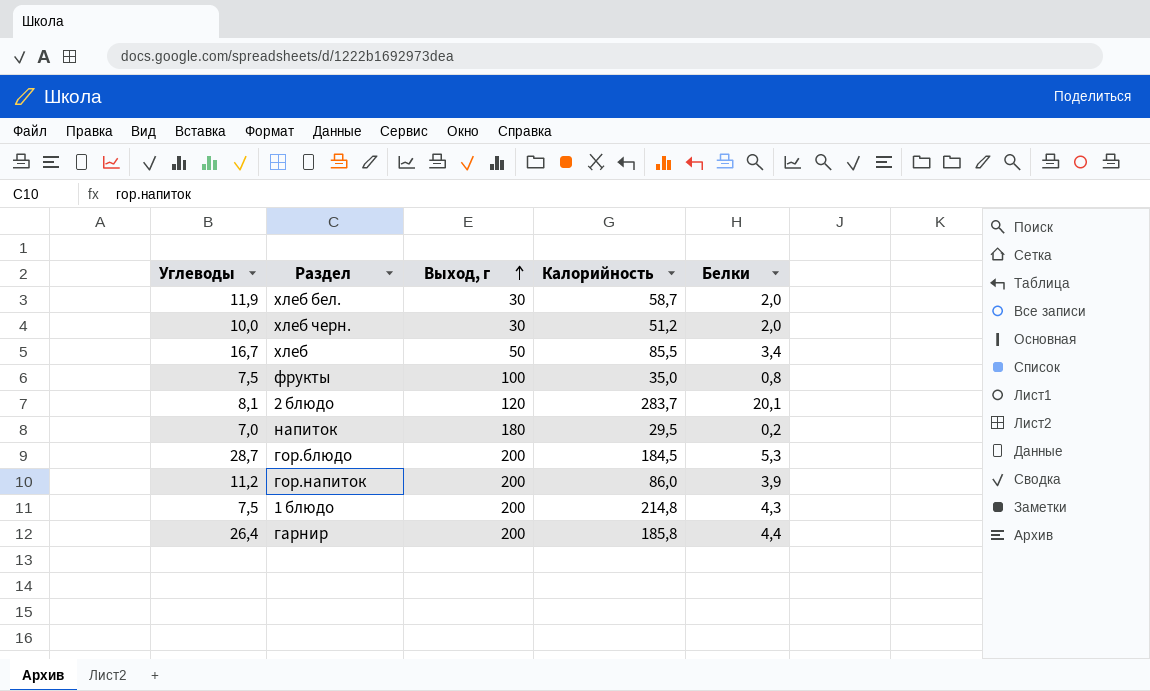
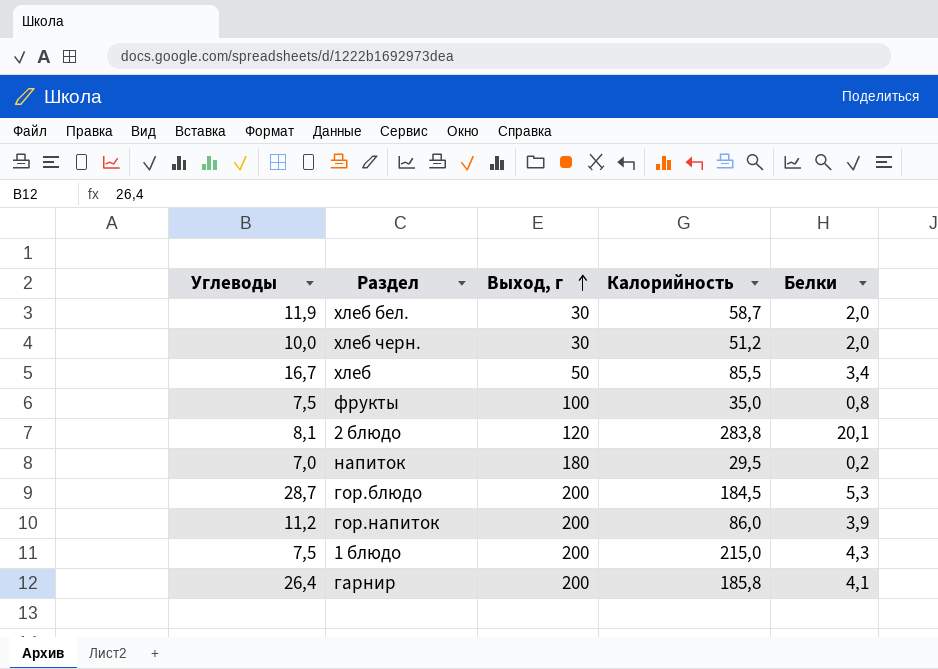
2 блюдо | Калорийность: 283,7 -> 283,8
1 блюдо | Калорийность: 214,8 -> 215,0
гарнир | Белки: 4,4 -> 4,1

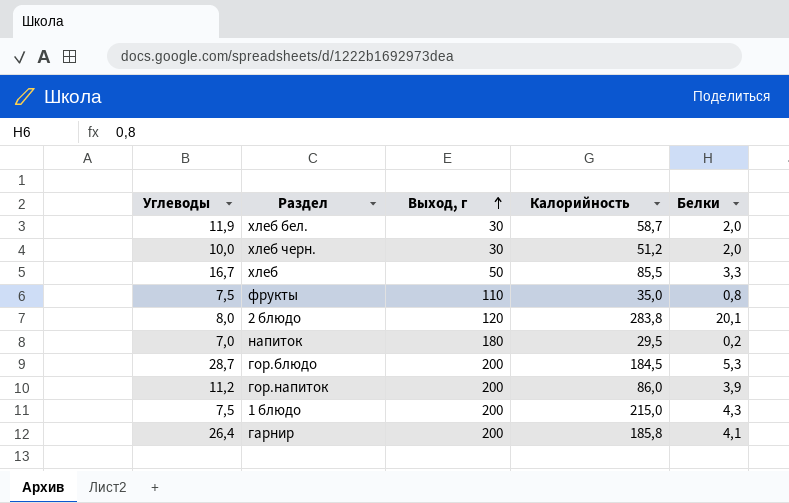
хлеб | Белки: 3,4 -> 3,3
фрукты | Выход, г: 100 -> 110
2 блюдо | Углеводы: 8,1 -> 8,0

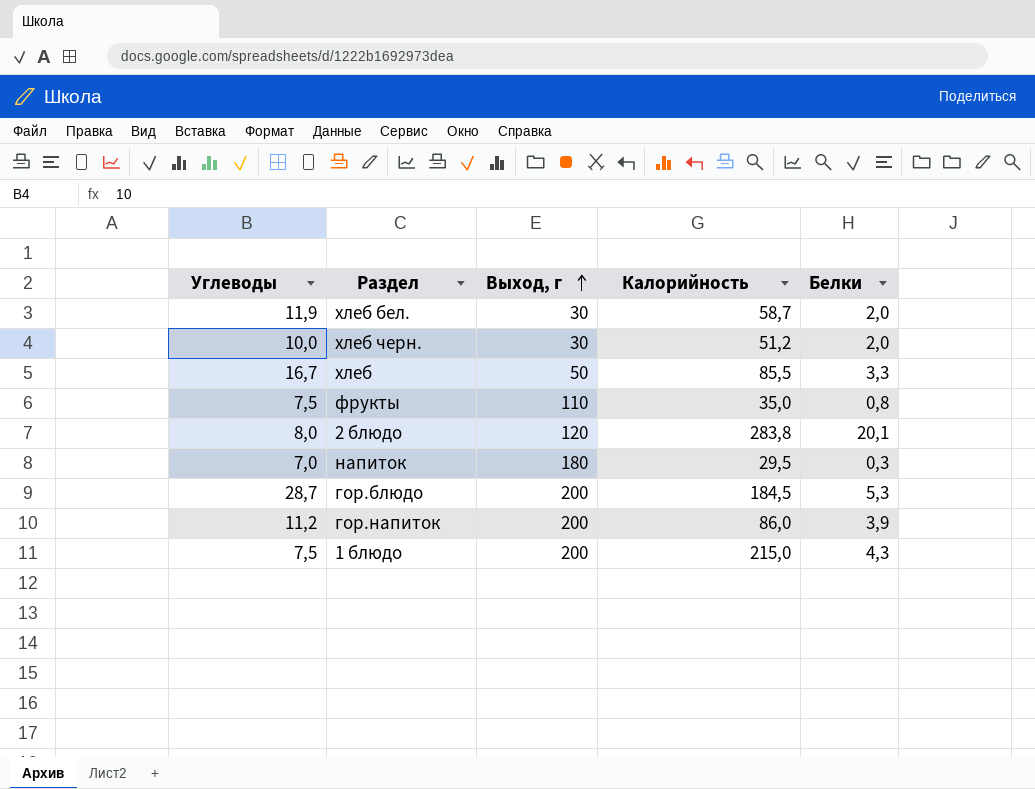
row гарнир: 26,4 | 200 | 185,8 | 4,1 -> none
напиток | Белки: 0,2 -> 0,3

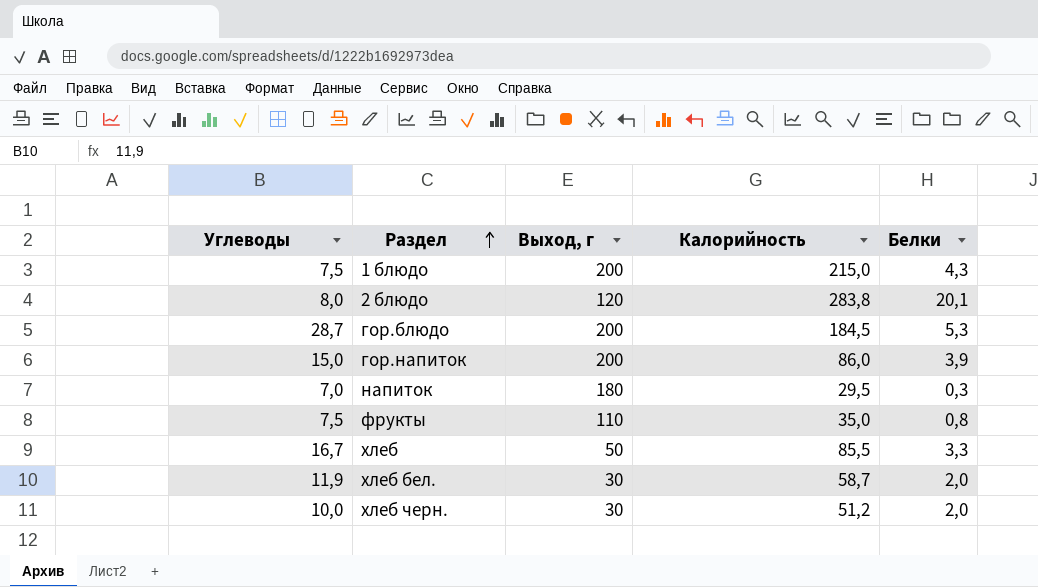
row order: Выход, г ascending -> Раздел ascending
гор.напиток | Углеводы: 11,2 -> 15,0

